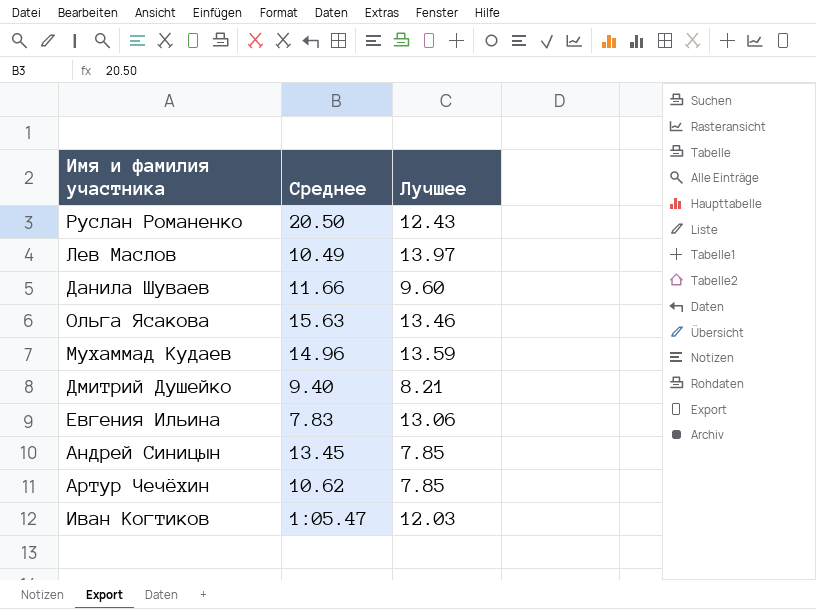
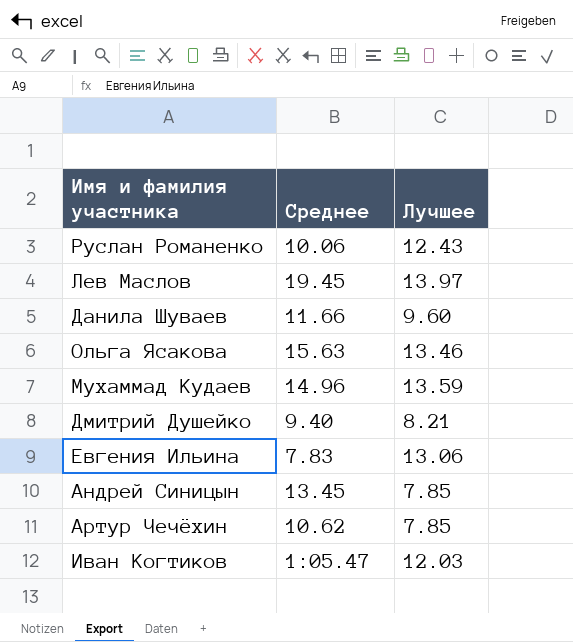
Руслан Романенко | Среднее: 20.50 -> 10.06
Лев Маслов | Среднее: 10.49 -> 19.45

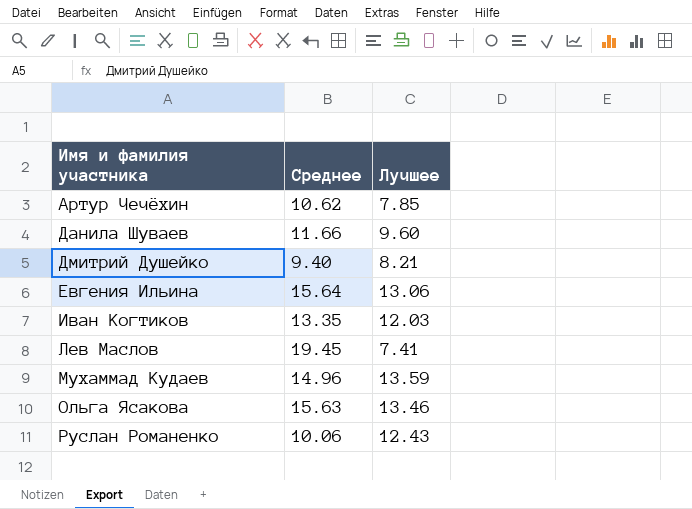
row order: none -> Имя и фамилия участника ascending
row Андрей Синицын: 13.45 | 7.85 -> none
Евгения Ильина | Среднее: 7.83 -> 15.64
Иван Когтиков | Среднее: 1:05.47 -> 13.35
Лев Маслов | Лучшее: 13.97 -> 7.41

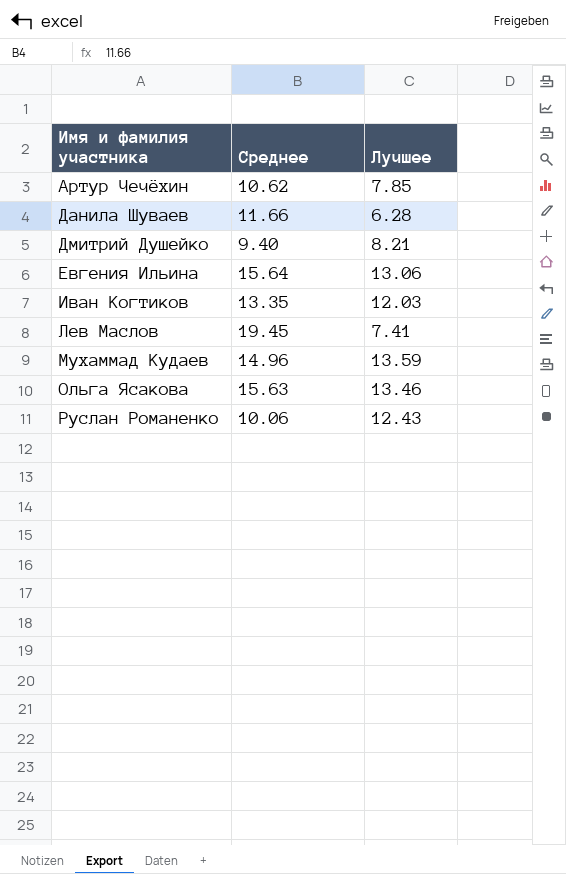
Данила Шуваев | Лучшее: 9.60 -> 6.28

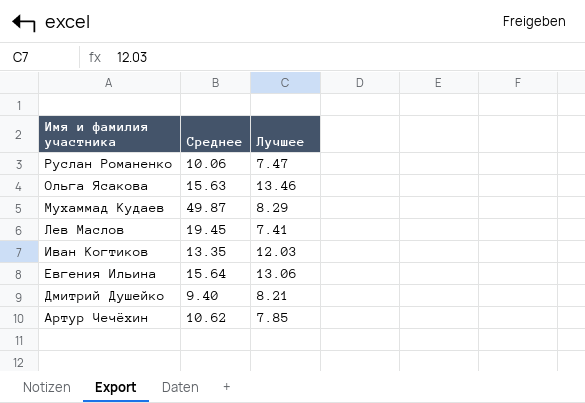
row order: Имя и фамилия участника ascending -> Имя и фамилия участника descending
row Данила Шуваев: 11.66 | 6.28 -> none
Руслан Романенко | Лучшее: 12.43 -> 7.47
Мухаммад Кудаев | Среднее: 14.96 -> 49.87
Мухаммад Кудаев | Лучшее: 13.59 -> 8.29

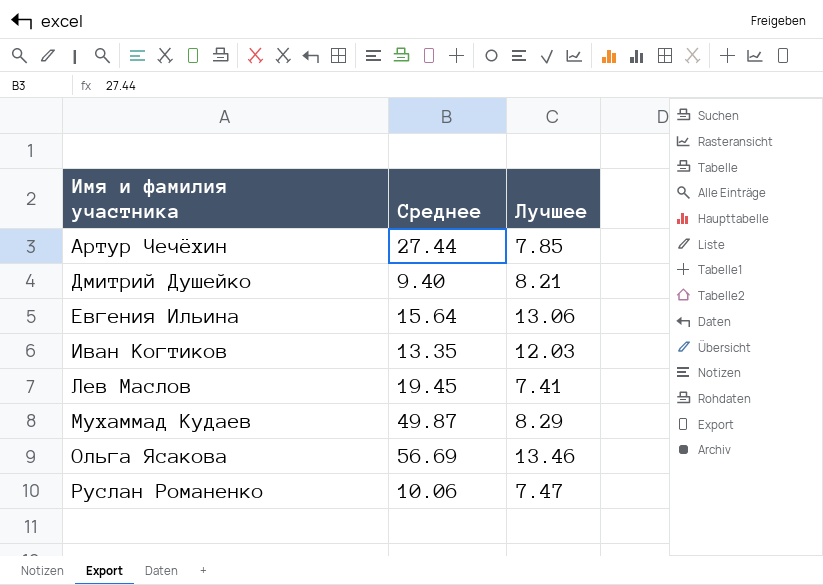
row order: Имя и фамилия участника descending -> Имя и фамилия участника ascending
Артур Чечёхин | Среднее: 10.62 -> 27.44
Ольга Ясакова | Среднее: 15.63 -> 56.69

